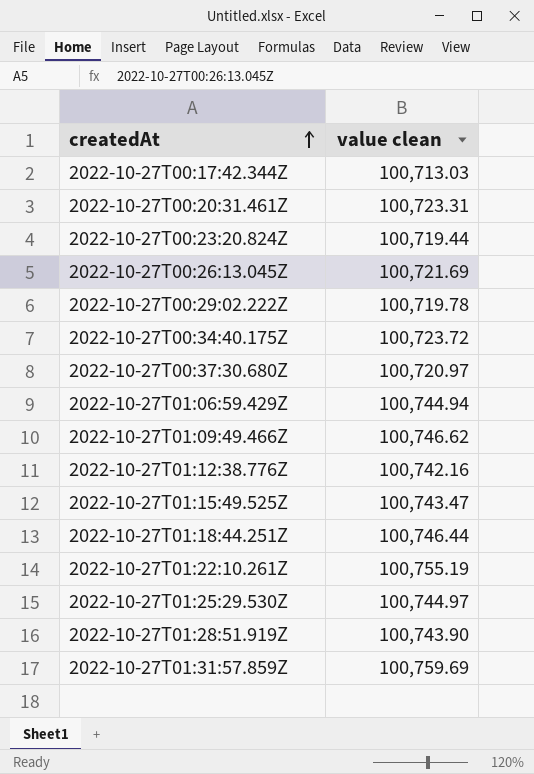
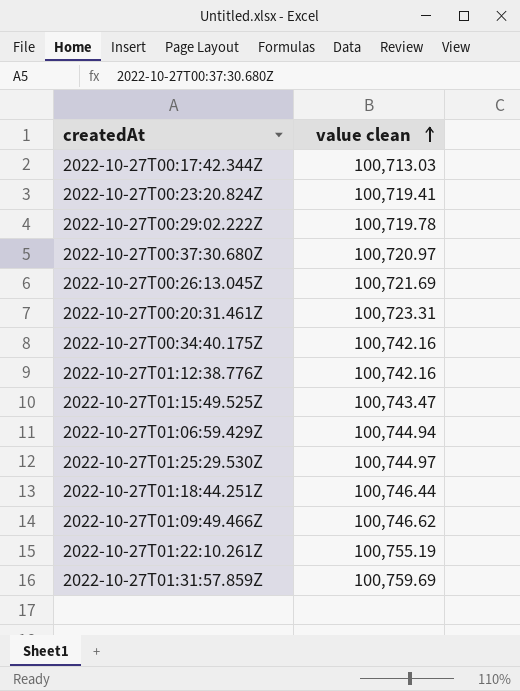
row order: createdAt ascending -> value clean ascending
row 2022-10-27T01:28:51.919Z: 100,743.90 -> none
2022-10-27T00:23:20.824Z | value clean: 100,719.44 -> 100,719.41
2022-10-27T00:34:40.175Z | value clean: 100,723.72 -> 100,742.16

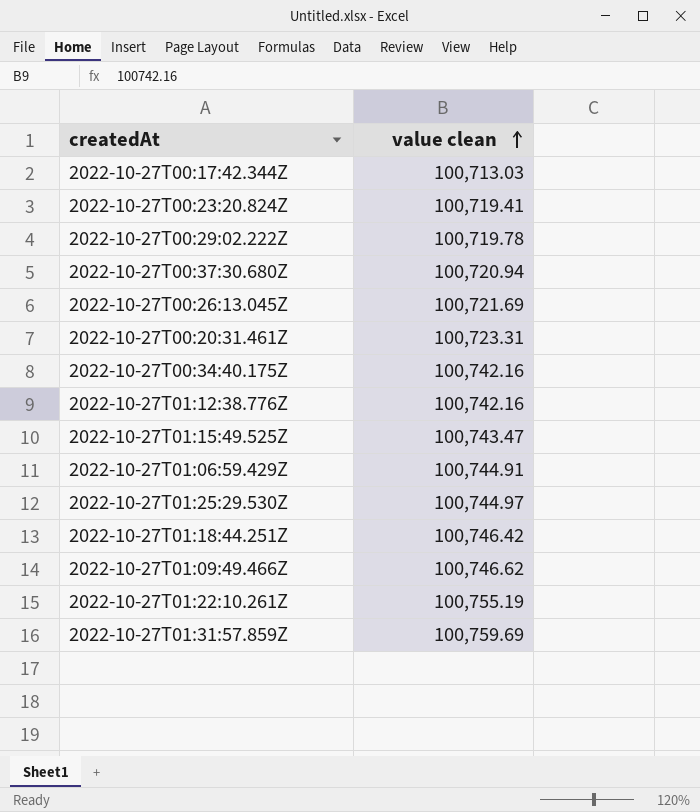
2022-10-27T00:37:30.680Z | value clean: 100,720.97 -> 100,720.94
2022-10-27T01:06:59.429Z | value clean: 100,744.94 -> 100,744.91
2022-10-27T01:18:44.251Z | value clean: 100,746.44 -> 100,746.42

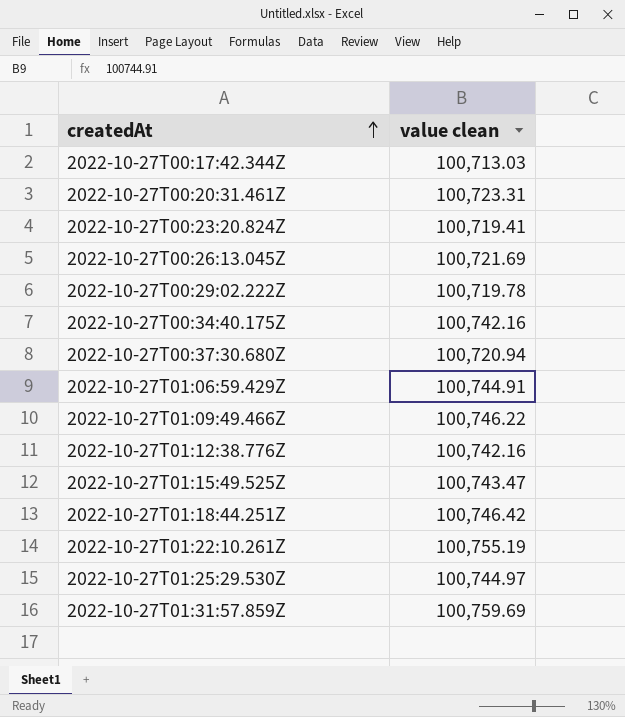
row order: value clean ascending -> createdAt ascending
2022-10-27T01:09:49.466Z | value clean: 100,746.62 -> 100,746.22

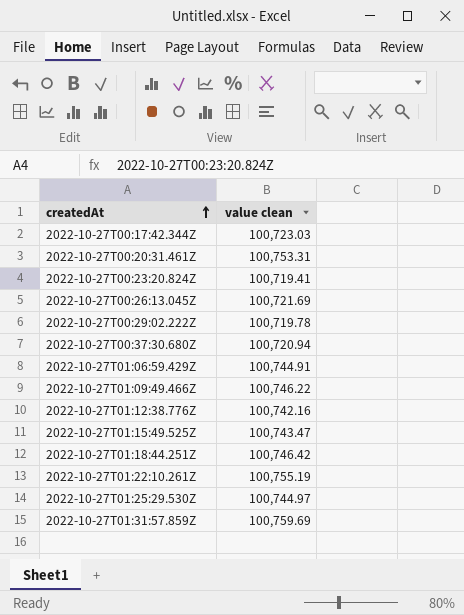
row 2022-10-27T00:34:40.175Z: 100,742.16 -> none
2022-10-27T00:17:42.344Z | value clean: 100,713.03 -> 100,723.03
2022-10-27T00:20:31.461Z | value clean: 100,723.31 -> 100,753.31

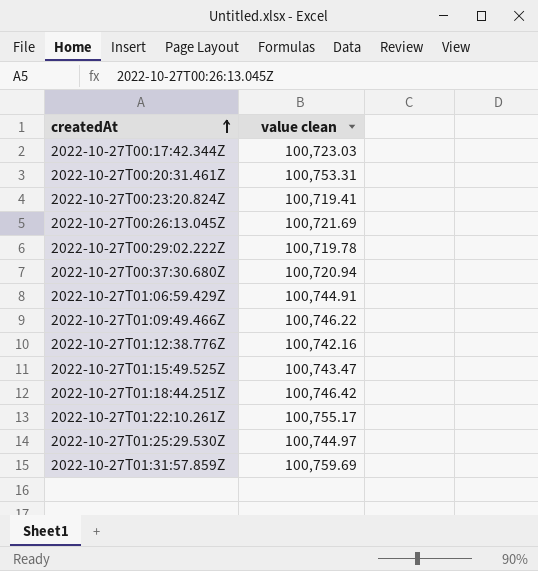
2022-10-27T01:22:10.261Z | value clean: 100,755.19 -> 100,755.17

